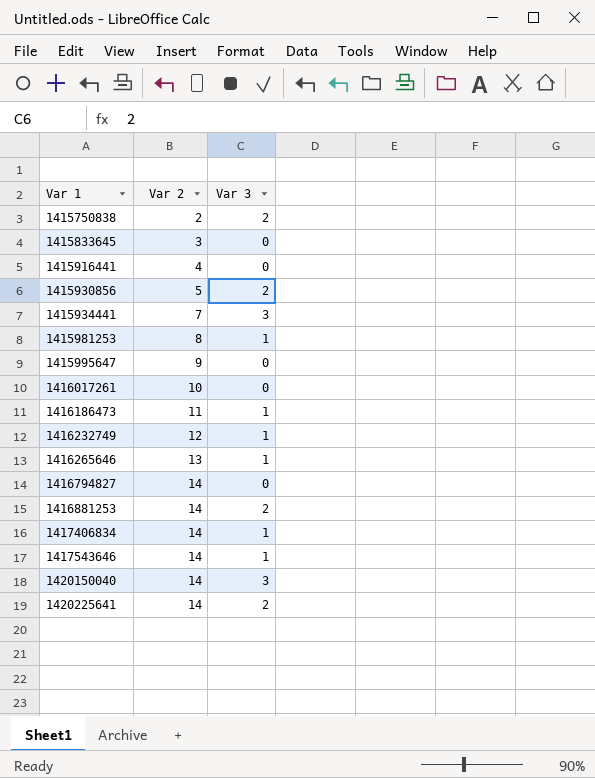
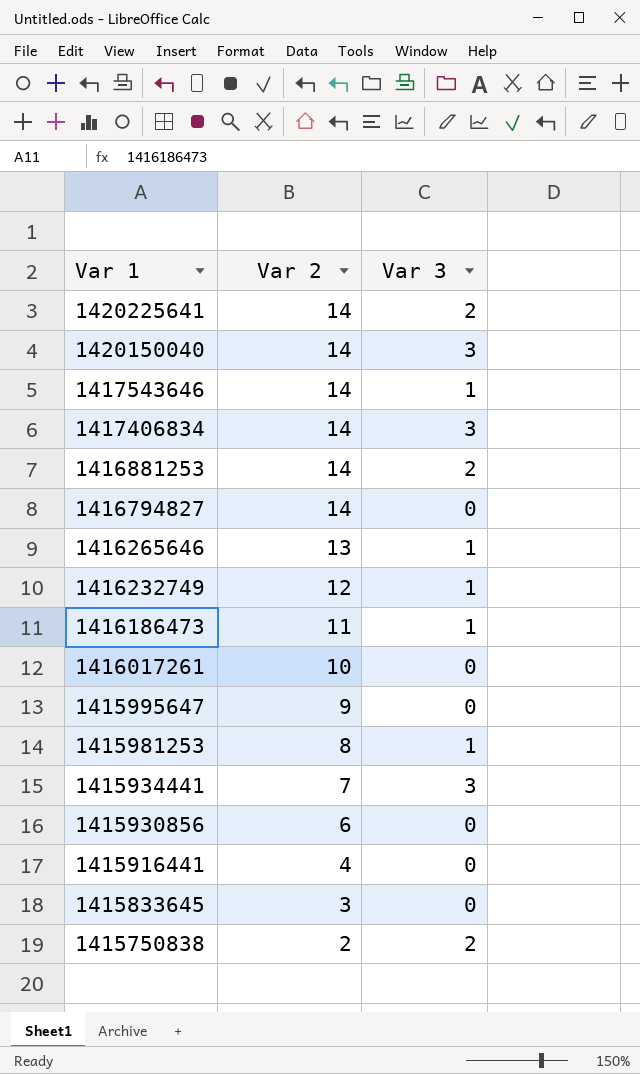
row order: Var 1 ascending -> Var 1 descending
1417406834 | Var 3: 1 -> 3
1415930856 | Var 2: 5 -> 6
1415930856 | Var 3: 2 -> 0

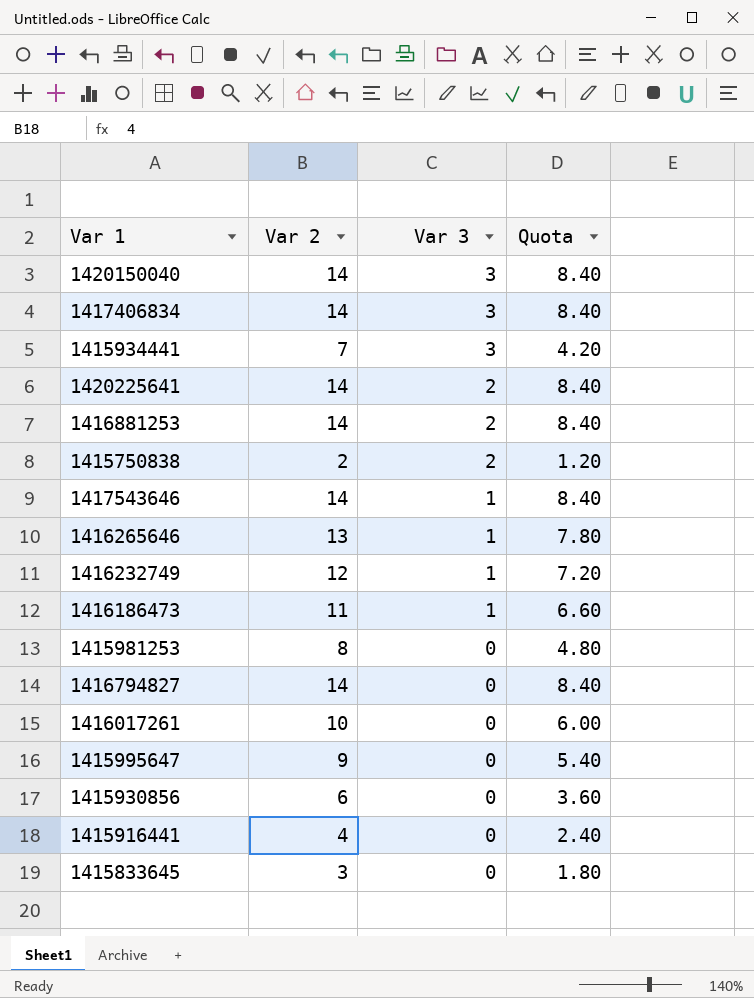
row order: Var 1 descending -> Var 3 descending
column Quota | formula: none -> [Var 2] * 0.6
1415981253 | Var 3: 1 -> 0

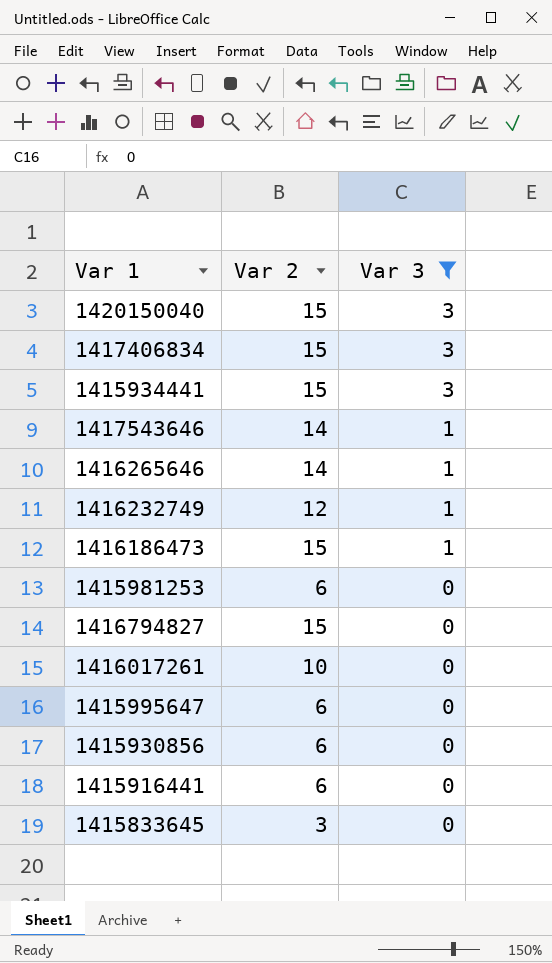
filter: none -> Var 3 != 2
column Quota | formula: [Var 2] * 0.6 -> none
1420150040 | Var 2: 14 -> 15
1417406834 | Var 2: 14 -> 15
1415934441 | Var 2: 7 -> 15
1416265646 | Var 2: 13 -> 14
1416186473 | Var 2: 11 -> 15
1415981253 | Var 2: 8 -> 6
1416794827 | Var 2: 14 -> 15
1415995647 | Var 2: 9 -> 6
1415916441 | Var 2: 4 -> 6

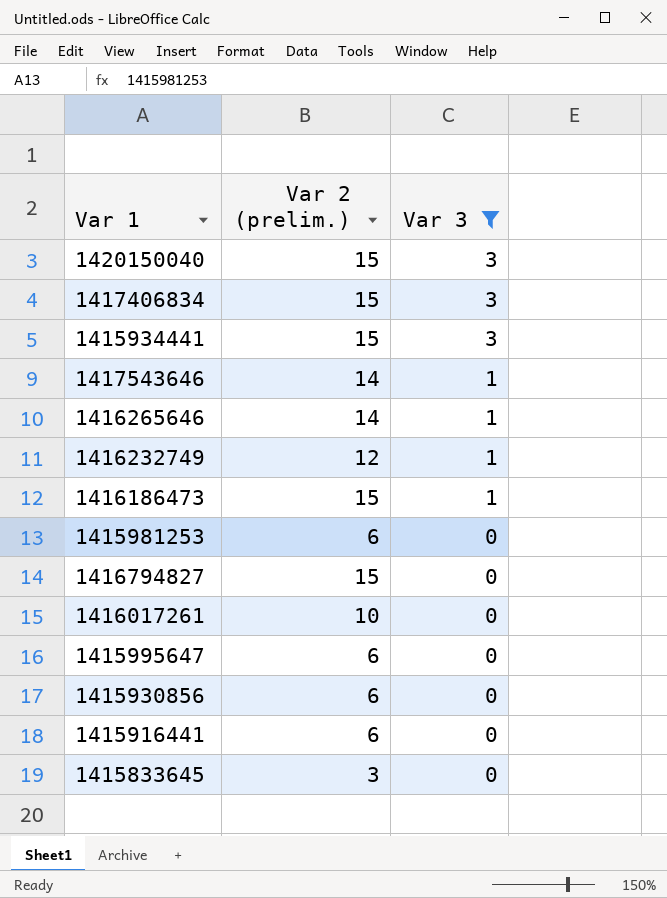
column name: Var 2 -> Var 2 (prelim.)

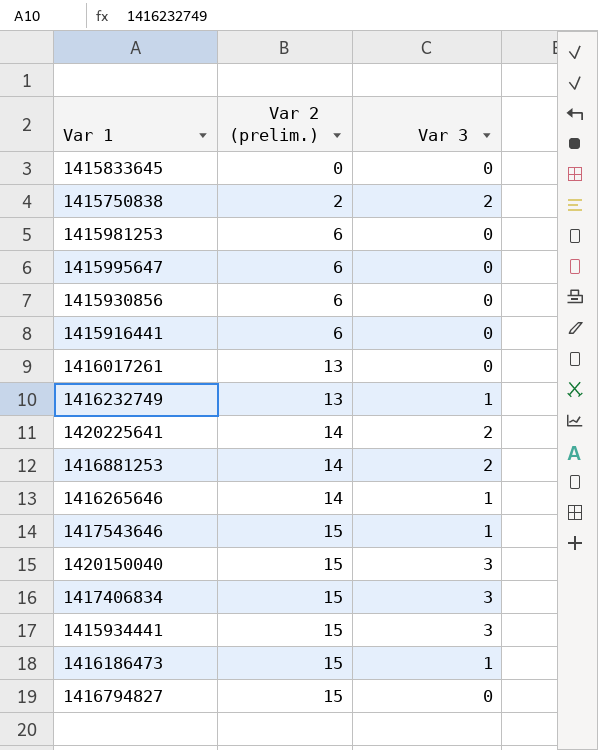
filter: Var 3 != 2 -> none
row order: Var 3 descending -> Var 2 (prelim.) ascending
1415833645 | Var 2 (prelim.): 3 -> 0
1416017261 | Var 2 (prelim.): 10 -> 13
1416232749 | Var 2 (prelim.): 12 -> 13
1417543646 | Var 2 (prelim.): 14 -> 15

